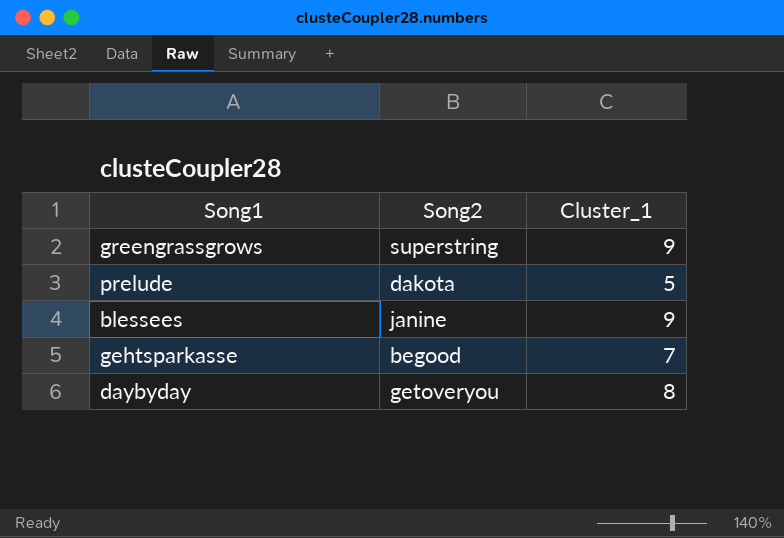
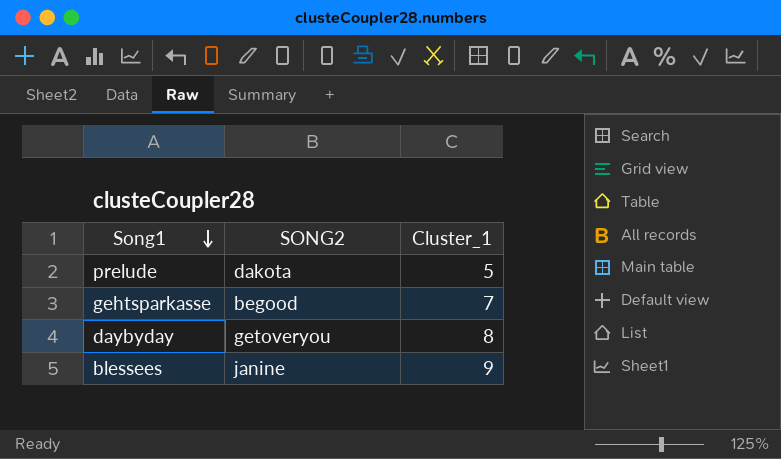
row order: none -> Song1 descending
column name: Song2 -> SONG2
row greengrassgrows: superstring | 9 -> none

